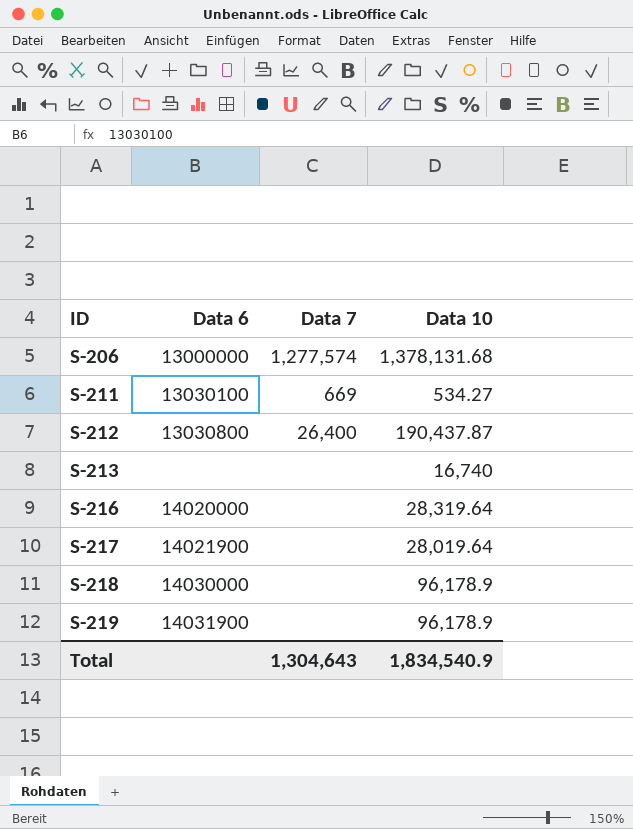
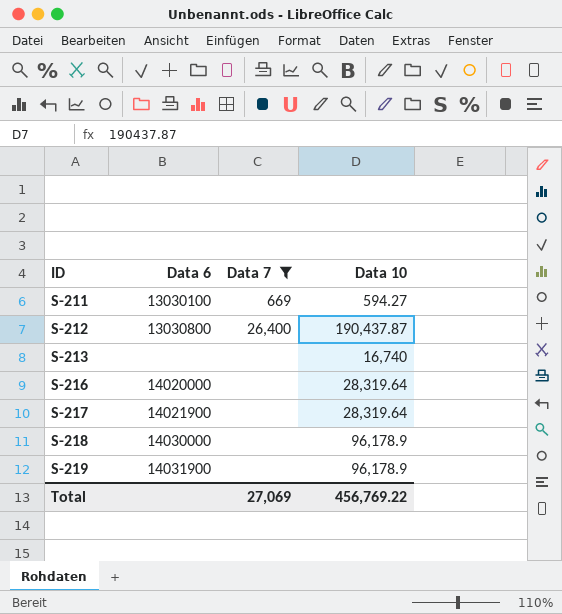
filter: none -> Data 7 != 1,277,574
S-211 | Data 10: 534.27 -> 594.27
S-217 | Data 10: 28,019.64 -> 28,319.64
Total | Data 7: 1,304,643 -> 27,069
Total | Data 10: 1,834,540.9 -> 456,769.22

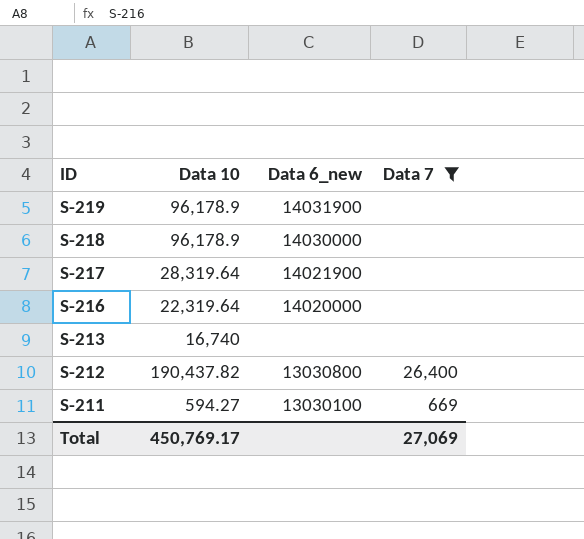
row order: ID ascending -> ID descending
column Data 10 | position: 4 -> 2
column name: Data 6 -> Data 6_new
S-216 | Data 10: 28,319.64 -> 22,319.64
S-212 | Data 10: 190,437.87 -> 190,437.82
Total | Data 10: 456,769.22 -> 450,769.17

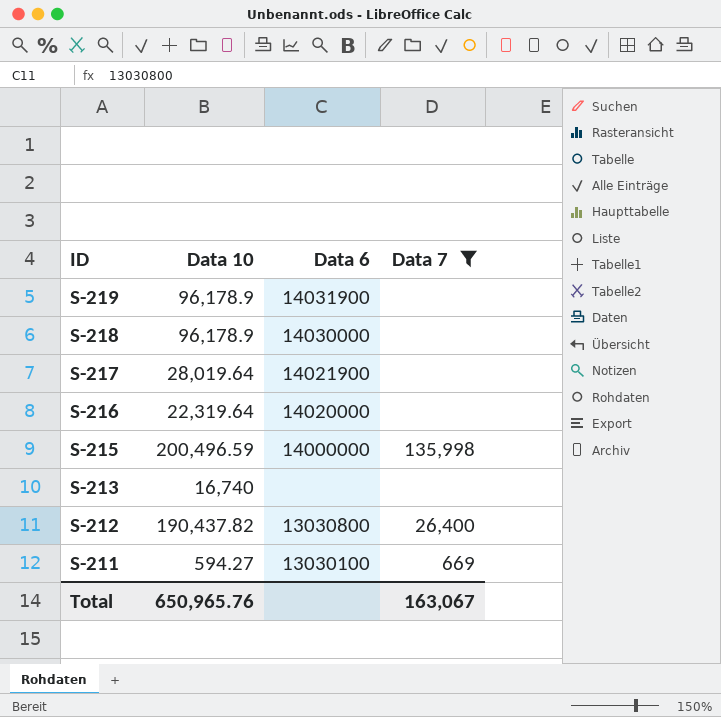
column name: Data 6_new -> Data 6
S-217 | Data 10: 28,319.64 -> 28,019.64
row S-215: none -> 200,496.59 | 14000000 | 135,998
Total | Data 10: 450,769.17 -> 650,965.76
Total | Data 7: 27,069 -> 163,067

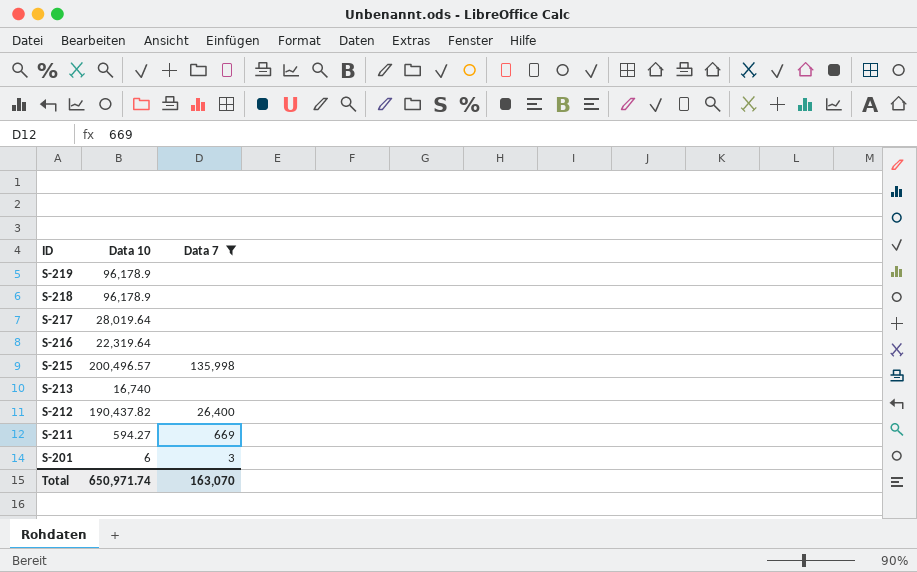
column Data 6 | position: 3 -> none
S-215 | Data 10: 200,496.59 -> 200,496.57
row S-201: none -> 6 | 3
Total | Data 10: 650,965.76 -> 650,971.74
Total | Data 7: 163,067 -> 163,070

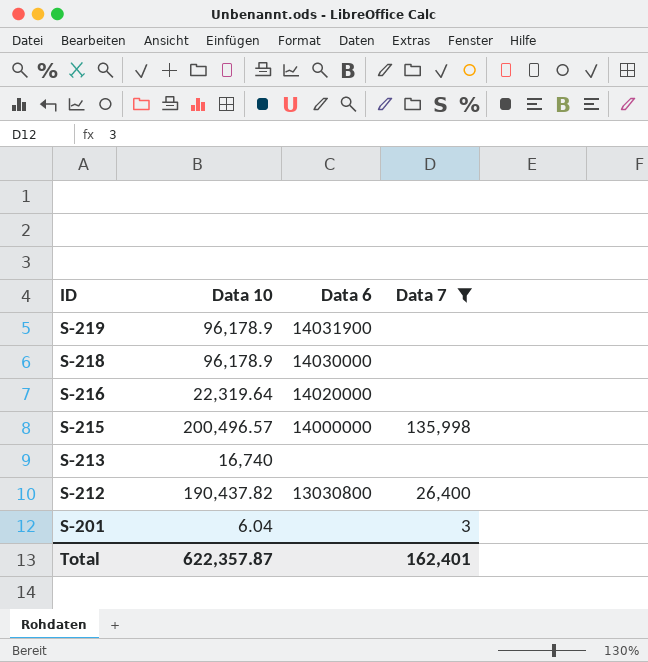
column Data 6 | position: none -> 3
row S-217: 28,019.64 | none -> none
row S-211: 594.27 | 669 -> none
S-201 | Data 10: 6 -> 6.04
Total | Data 10: 650,971.74 -> 622,357.87
Total | Data 7: 163,070 -> 162,401

